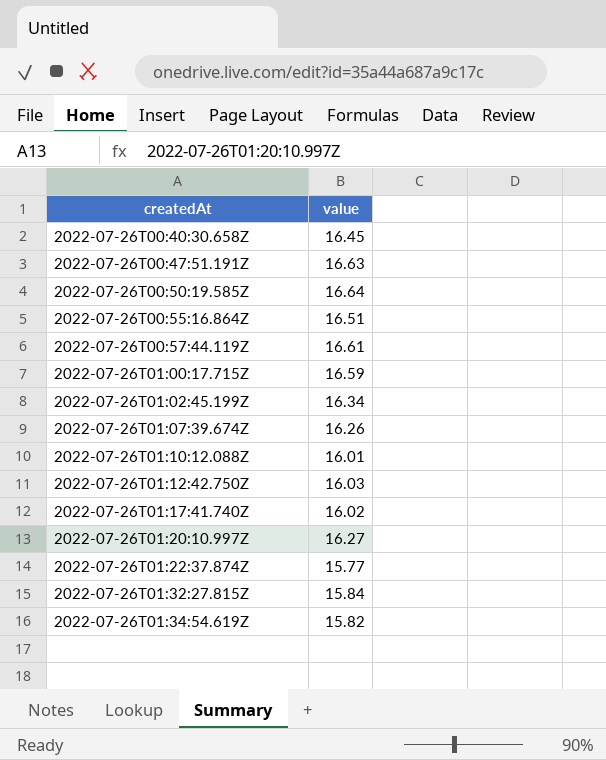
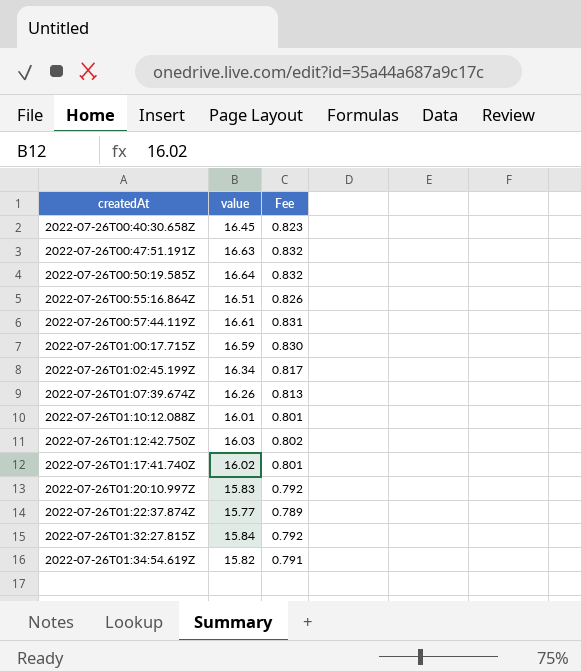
column Fee | formula: none -> [value] * 0.05
2022-07-26T01:20:10.997Z | value: 16.27 -> 15.83

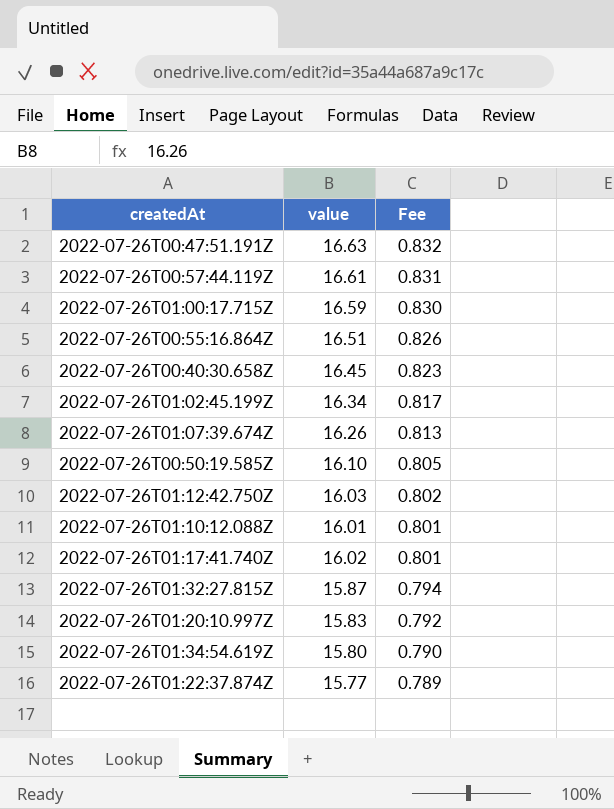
row order: createdAt ascending -> Fee descending
2022-07-26T00:50:19.585Z | value: 16.64 -> 16.10
2022-07-26T00:50:19.585Z | Fee: 0.832 -> 0.805
2022-07-26T01:32:27.815Z | value: 15.84 -> 15.87
2022-07-26T01:32:27.815Z | Fee: 0.792 -> 0.794
2022-07-26T01:34:54.619Z | value: 15.82 -> 15.80
2022-07-26T01:34:54.619Z | Fee: 0.791 -> 0.790

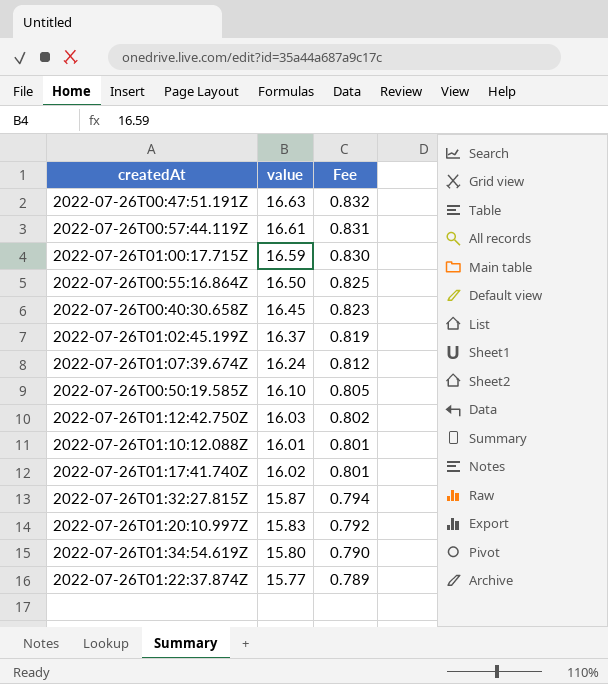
2022-07-26T00:55:16.864Z | value: 16.51 -> 16.50
2022-07-26T00:55:16.864Z | Fee: 0.826 -> 0.825
2022-07-26T01:02:45.199Z | value: 16.34 -> 16.37
2022-07-26T01:02:45.199Z | Fee: 0.817 -> 0.819
2022-07-26T01:07:39.674Z | value: 16.26 -> 16.24
2022-07-26T01:07:39.674Z | Fee: 0.813 -> 0.812

